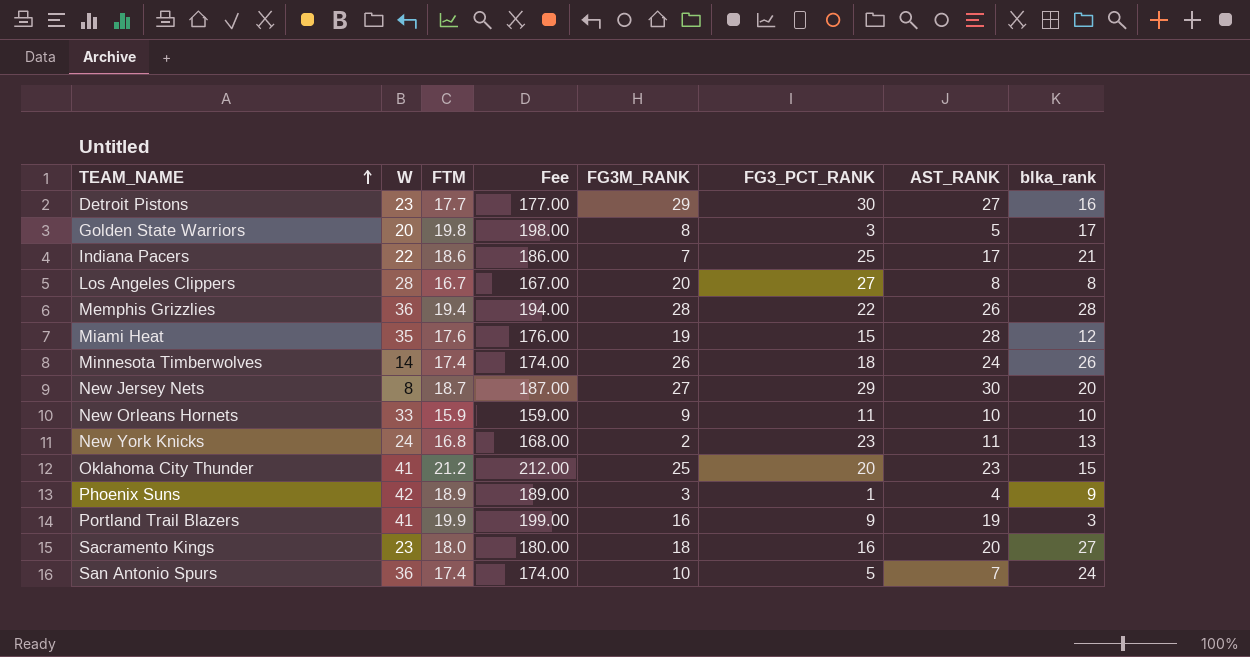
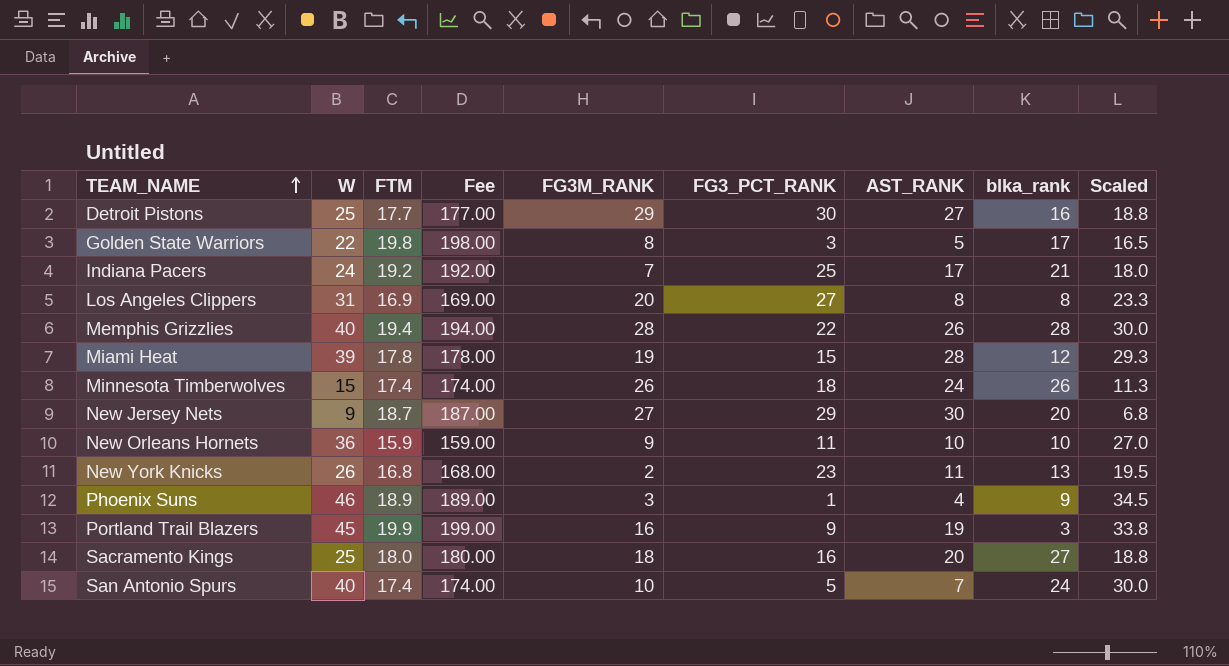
column Scaled | formula: none -> [W] * 0.75
row Oklahoma City Thunder: 41 | 21.2 | 212.00 | 25 | 20 | 23 | 15 -> none
Detroit Pistons | W: 23 -> 25
Golden State Warriors | W: 20 -> 22
Indiana Pacers | W: 22 -> 24
Indiana Pacers | FTM: 18.6 -> 19.2
Indiana Pacers | Fee: 186.00 -> 192.00
Los Angeles Clippers | W: 28 -> 31
Los Angeles Clippers | FTM: 16.7 -> 16.9
Los Angeles Clippers | Fee: 167.00 -> 169.00
Memphis Grizzlies | W: 36 -> 40
Miami Heat | W: 35 -> 39
Miami Heat | FTM: 17.6 -> 17.8
Miami Heat | Fee: 176.00 -> 178.00
Minnesota Timberwolves | W: 14 -> 15
New Jersey Nets | W: 8 -> 9
New Orleans Hornets | W: 33 -> 36
New York Knicks | W: 24 -> 26
Phoenix Suns | W: 42 -> 46
Portland Trail Blazers | W: 41 -> 45
Sacramento Kings | W: 23 -> 25
San Antonio Spurs | W: 36 -> 40

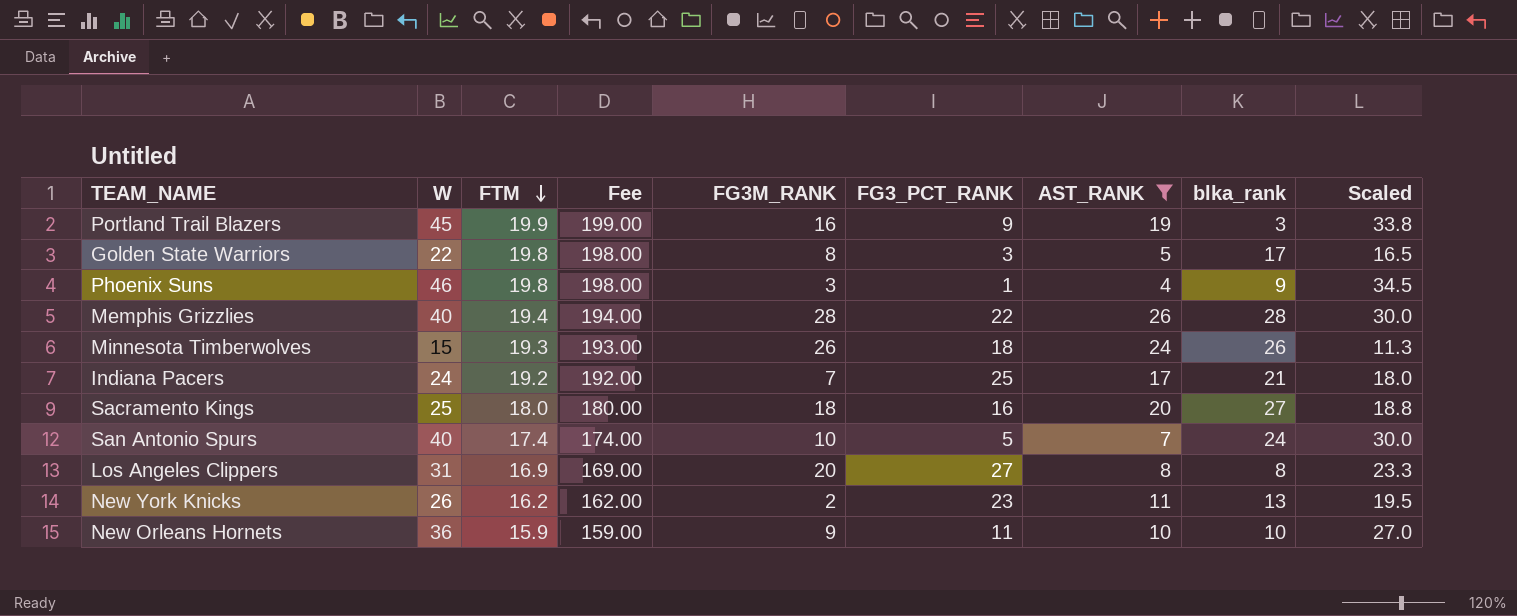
filter: none -> AST_RANK <= 26
row order: TEAM_NAME ascending -> FTM descending
Phoenix Suns | FTM: 18.9 -> 19.8
Phoenix Suns | Fee: 189.00 -> 198.00
Minnesota Timberwolves | FTM: 17.4 -> 19.3
Minnesota Timberwolves | Fee: 174.00 -> 193.00
New York Knicks | FTM: 16.8 -> 16.2
New York Knicks | Fee: 168.00 -> 162.00

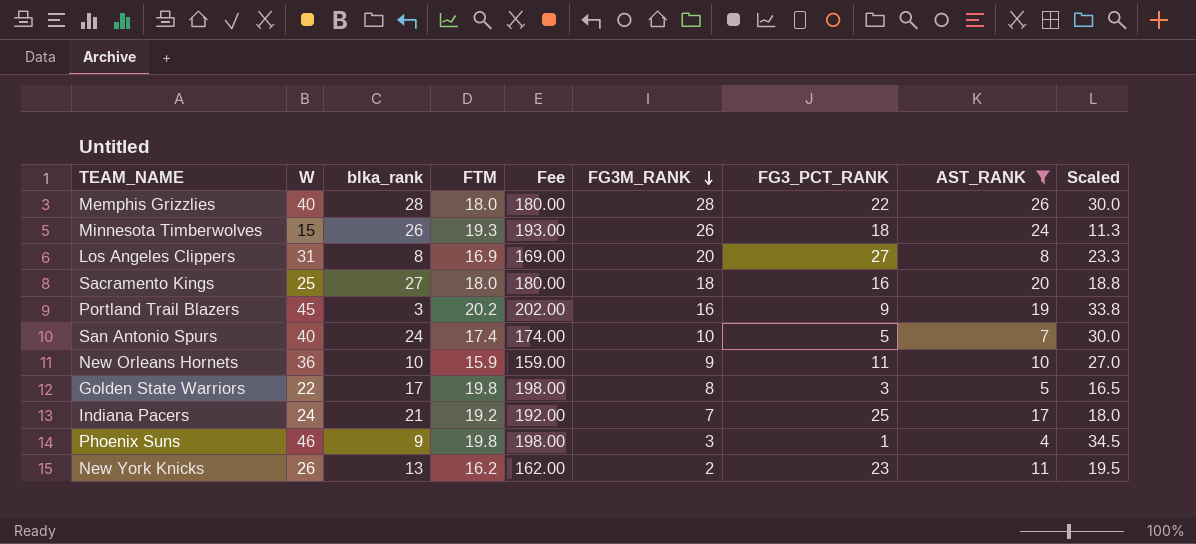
row order: FTM descending -> FG3M_RANK descending
column blka_rank | position: 8 -> 3
Memphis Grizzlies | FTM: 19.4 -> 18.0
Memphis Grizzlies | Fee: 194.00 -> 180.00
Portland Trail Blazers | FTM: 19.9 -> 20.2
Portland Trail Blazers | Fee: 199.00 -> 202.00

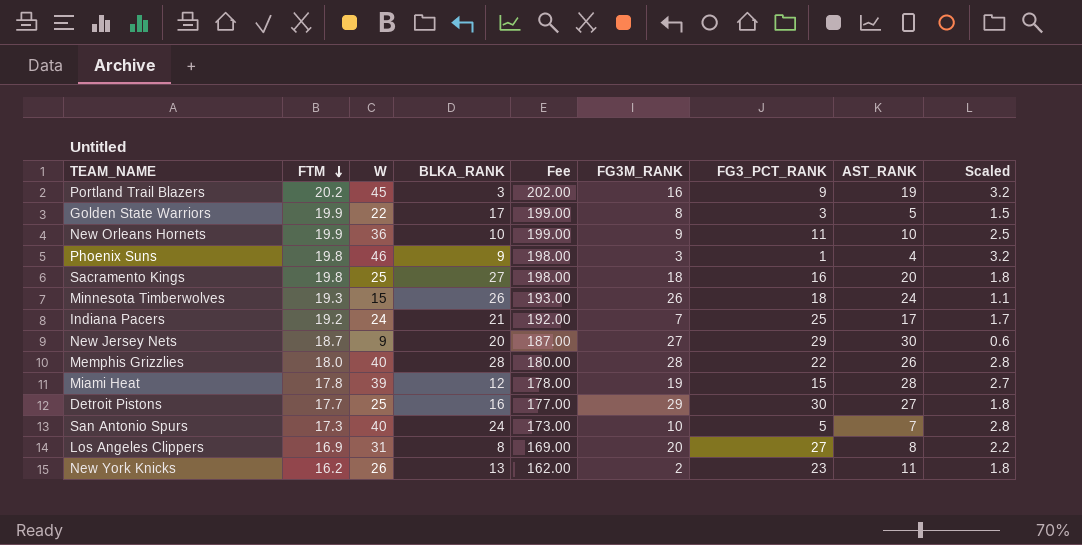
filter: AST_RANK <= 26 -> none
row order: FG3M_RANK descending -> FTM descending
column FTM | position: 4 -> 2
column name: blka_rank -> BLKA_RANK
column Scaled | formula: [W] * 0.75 -> [W] * 0.07
Golden State Warriors | FTM: 19.8 -> 19.9
Golden State Warriors | Fee: 198.00 -> 199.00
New Orleans Hornets | FTM: 15.9 -> 19.9
New Orleans Hornets | Fee: 159.00 -> 199.00
Sacramento Kings | FTM: 18.0 -> 19.8
Sacramento Kings | Fee: 180.00 -> 198.00
San Antonio Spurs | FTM: 17.4 -> 17.3
San Antonio Spurs | Fee: 174.00 -> 173.00

